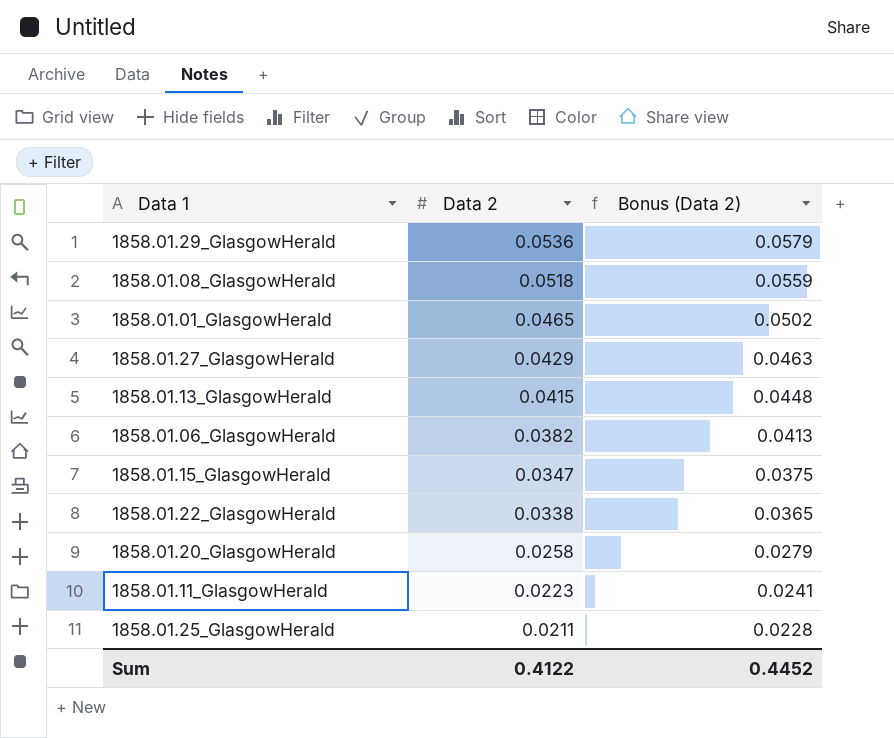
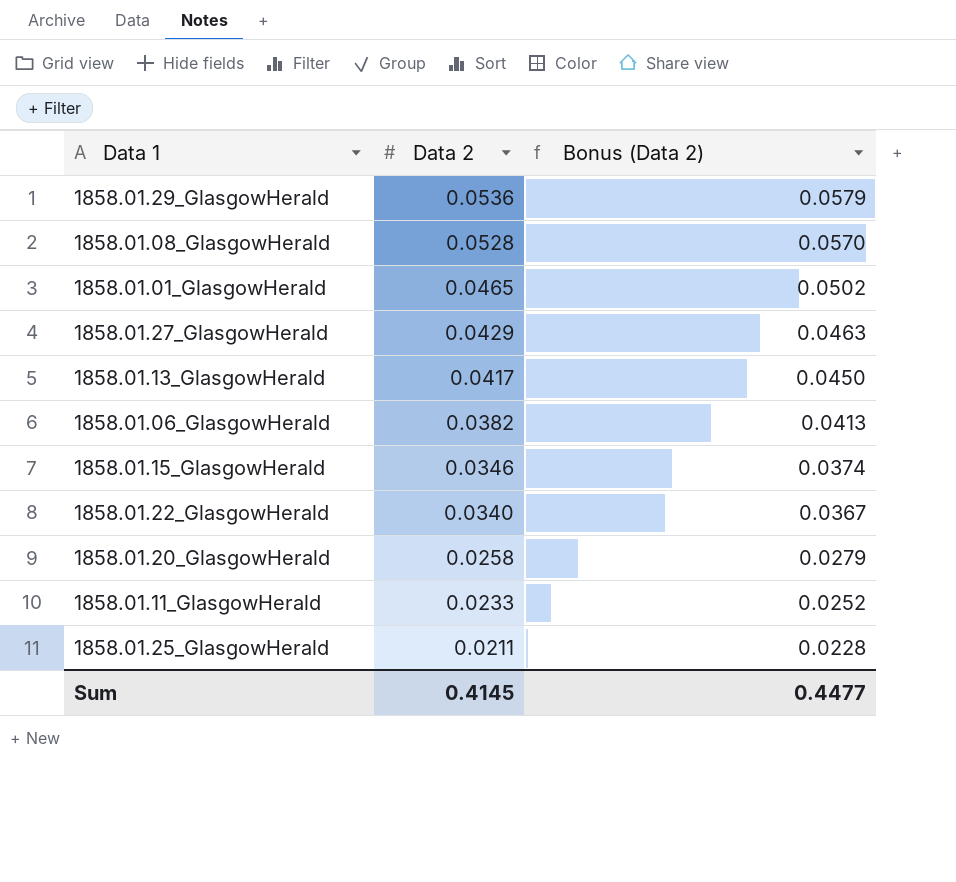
1858.01.08_GlasgowHerald | Data 2: 0.0518 -> 0.0528
1858.01.08_GlasgowHerald | Bonus (Data 2): 0.0559 -> 0.0570
1858.01.13_GlasgowHerald | Data 2: 0.0415 -> 0.0417
1858.01.13_GlasgowHerald | Bonus (Data 2): 0.0448 -> 0.0450
1858.01.15_GlasgowHerald | Data 2: 0.0347 -> 0.0346
1858.01.15_GlasgowHerald | Bonus (Data 2): 0.0375 -> 0.0374
1858.01.22_GlasgowHerald | Data 2: 0.0338 -> 0.0340
1858.01.22_GlasgowHerald | Bonus (Data 2): 0.0365 -> 0.0367
1858.01.11_GlasgowHerald | Data 2: 0.0223 -> 0.0233
1858.01.11_GlasgowHerald | Bonus (Data 2): 0.0241 -> 0.0252
Sum | Data 2: 0.4122 -> 0.4145
Sum | Bonus (Data 2): 0.4452 -> 0.4477

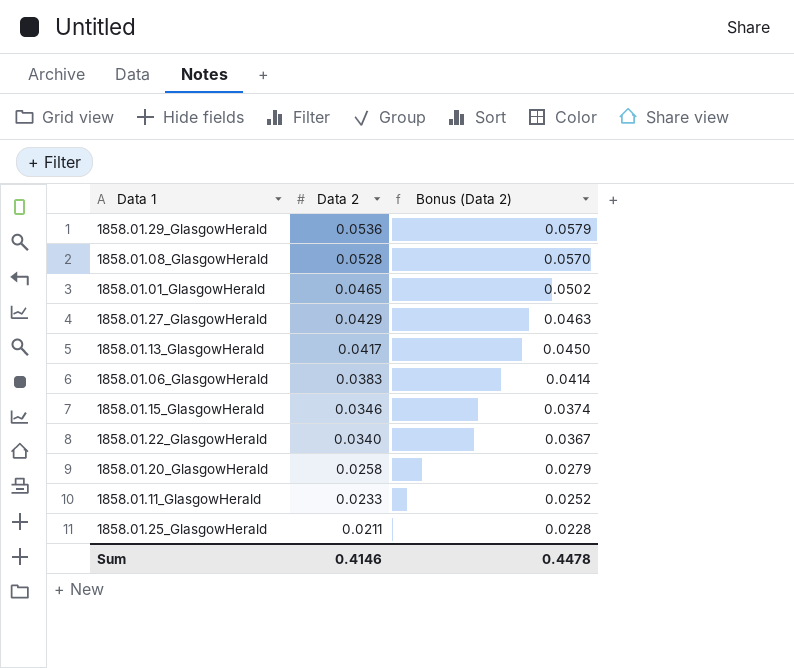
1858.01.06_GlasgowHerald | Data 2: 0.0382 -> 0.0383
1858.01.06_GlasgowHerald | Bonus (Data 2): 0.0413 -> 0.0414
Sum | Data 2: 0.4145 -> 0.4146
Sum | Bonus (Data 2): 0.4477 -> 0.4478

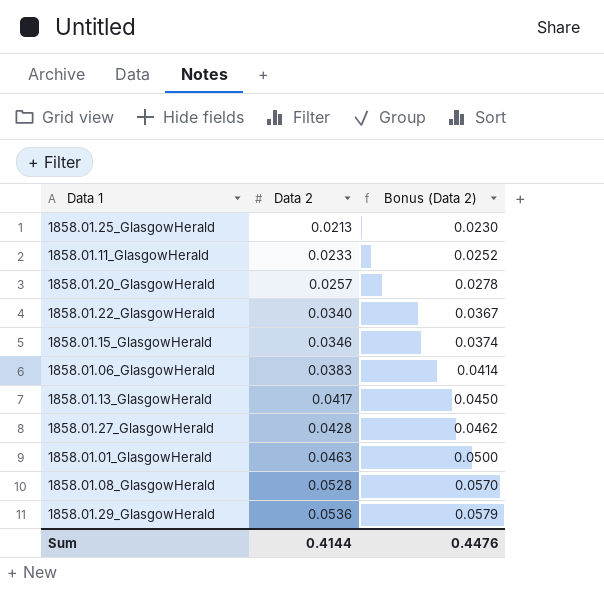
row order: Data 2 descending -> Data 2 ascending
1858.01.25_GlasgowHerald | Data 2: 0.0211 -> 0.0213
1858.01.25_GlasgowHerald | Bonus (Data 2): 0.0228 -> 0.0230
1858.01.20_GlasgowHerald | Data 2: 0.0258 -> 0.0257
1858.01.20_GlasgowHerald | Bonus (Data 2): 0.0279 -> 0.0278
1858.01.27_GlasgowHerald | Data 2: 0.0429 -> 0.0428
1858.01.27_GlasgowHerald | Bonus (Data 2): 0.0463 -> 0.0462
1858.01.01_GlasgowHerald | Data 2: 0.0465 -> 0.0463
1858.01.01_GlasgowHerald | Bonus (Data 2): 0.0502 -> 0.0500
Sum | Data 2: 0.4146 -> 0.4144
Sum | Bonus (Data 2): 0.4478 -> 0.4476

